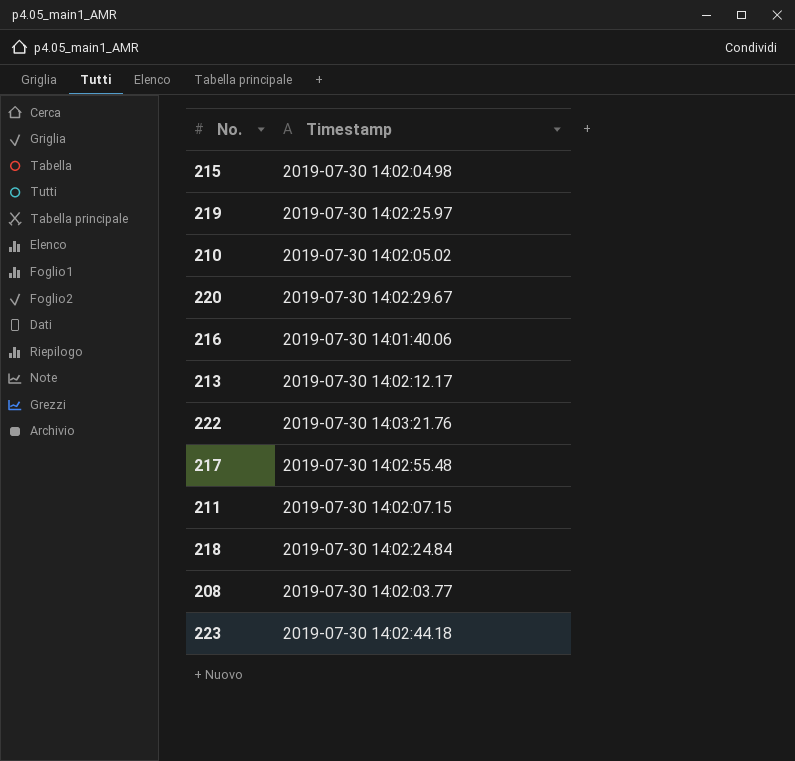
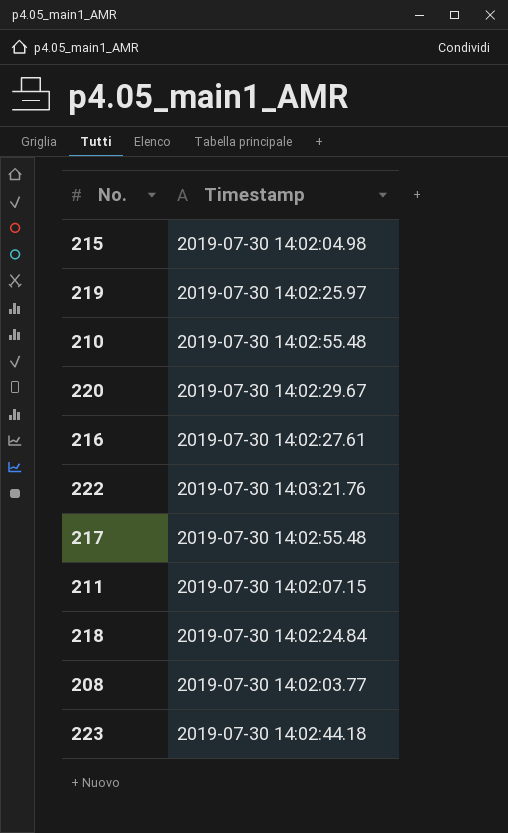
row 213: 2019-07-30 14:02:12.17 -> none
210 | Timestamp: 2019-07-30 14:02:05.02 -> 2019-07-30 14:02:55.48
216 | Timestamp: 2019-07-30 14:01:40.06 -> 2019-07-30 14:02:27.61

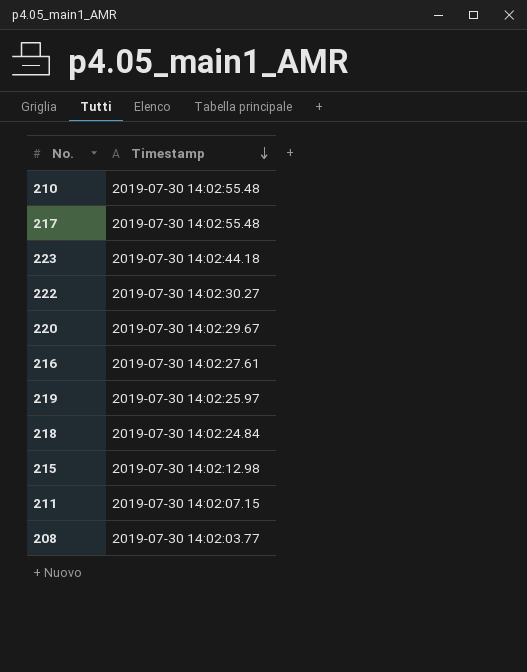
row order: none -> Timestamp descending
222 | Timestamp: 2019-07-30 14:03:21.76 -> 2019-07-30 14:02:30.27
215 | Timestamp: 2019-07-30 14:02:04.98 -> 2019-07-30 14:02:12.98

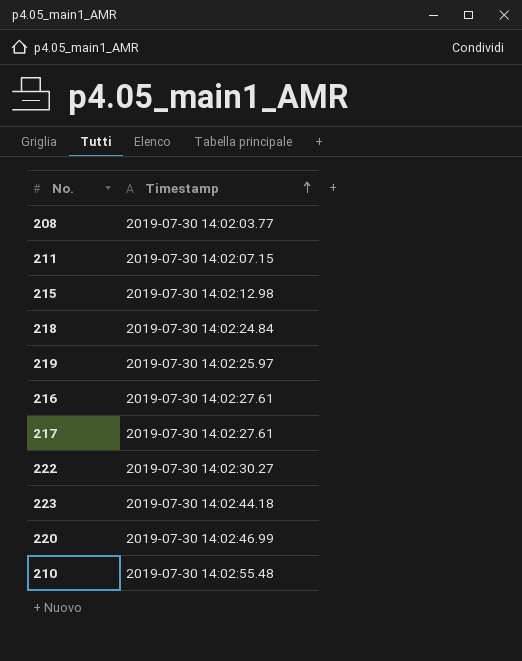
row order: Timestamp descending -> Timestamp ascending
217 | Timestamp: 2019-07-30 14:02:55.48 -> 2019-07-30 14:02:27.61
220 | Timestamp: 2019-07-30 14:02:29.67 -> 2019-07-30 14:02:46.99

